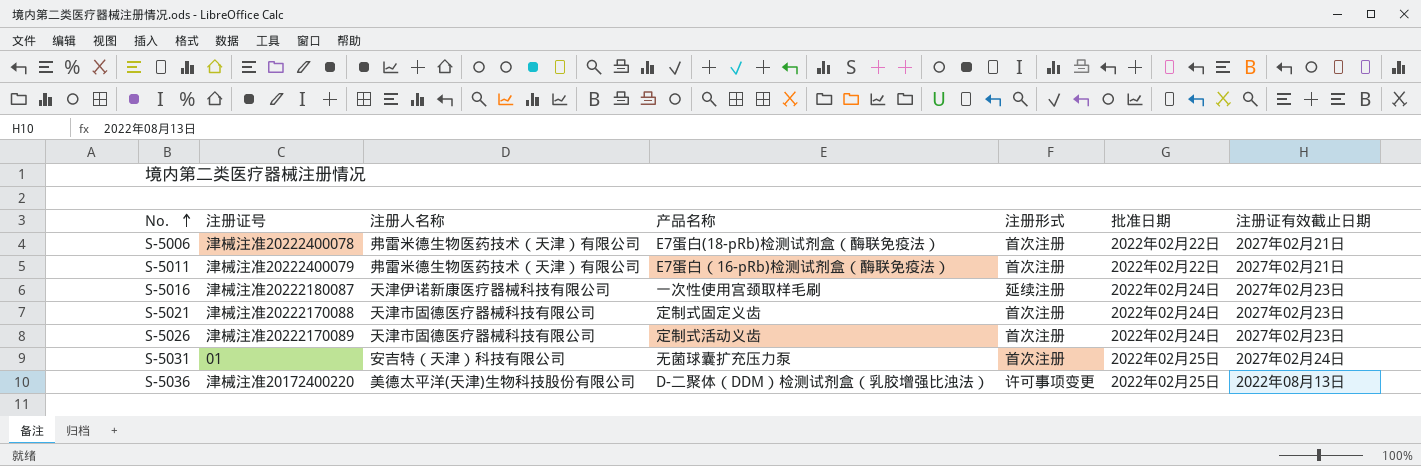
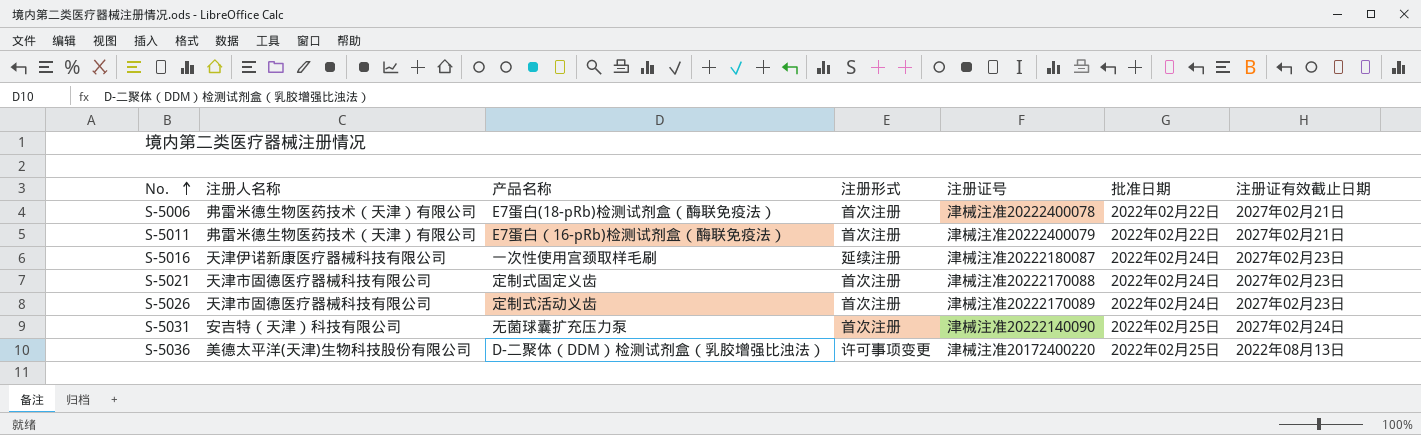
column 注册证号 | position: 2 -> 5
S-5031 | 注册证号: 01 -> 津械注准20222140090

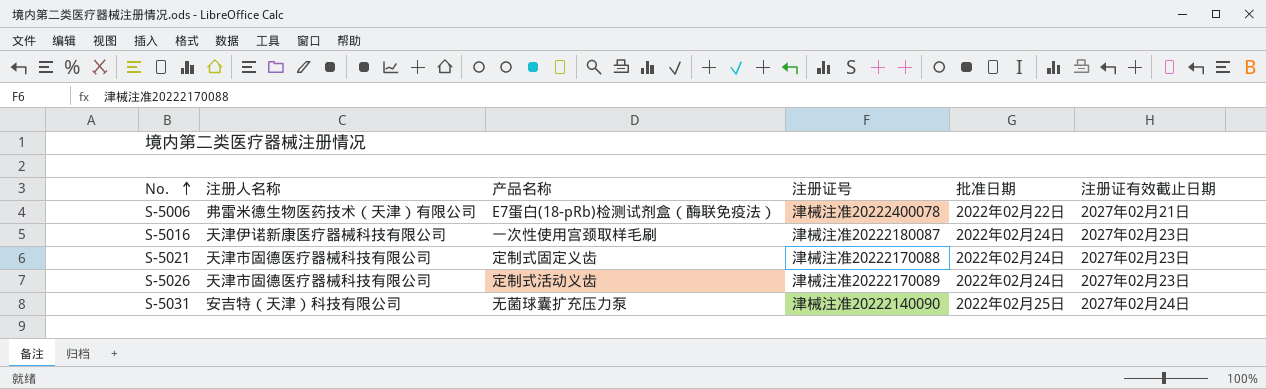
column 注册形式 | position: 4 -> none
row S-5011: 弗雷米德生物医药技术（天津）有限公司 | E7蛋白（16-pRb)检测试剂盒（酶联免疫法） | 首次注册 | 津械注准20222400079 | 2022年02月22日 | 2027年02月21日 -> none
row S-5036: 美德太平洋(天津)生物科技股份有限公司 | D-二聚体（DDM）检测试剂盒（乳胶增强比浊法） | 许可事项变更 | 津械注准20172400220 | 2022年02月25日 | 2022年08月13日 -> none

